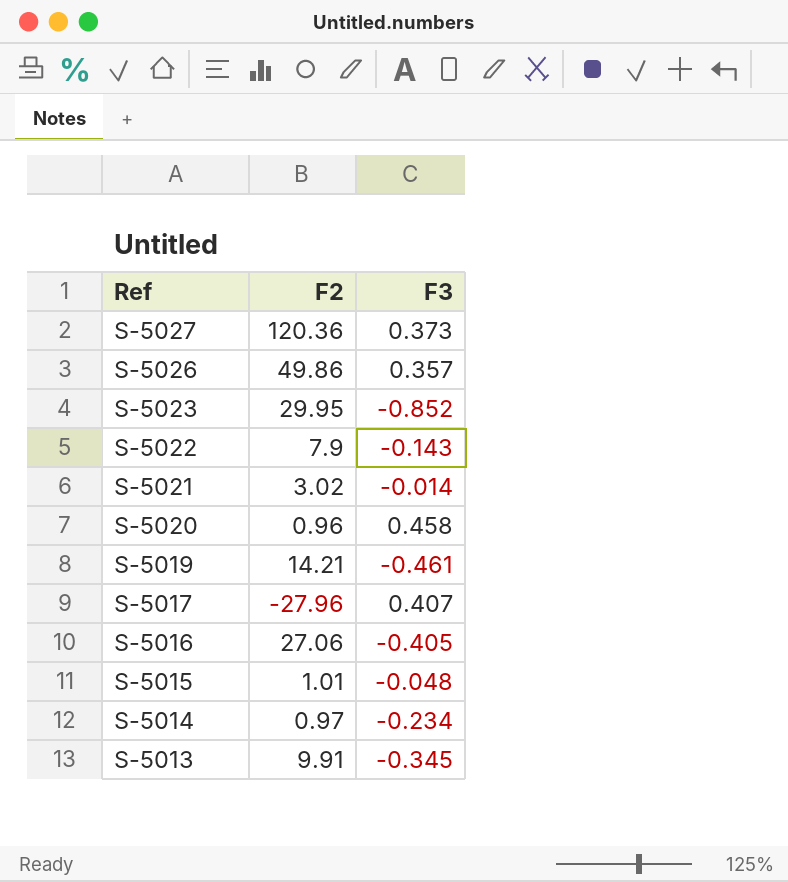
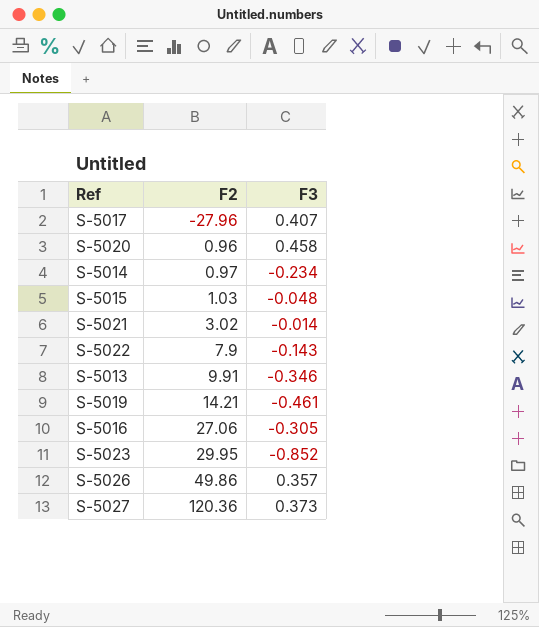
row order: Ref descending -> F2 ascending
S-5015 | F2: 1.01 -> 1.03
S-5013 | F3: -0.345 -> -0.346
S-5016 | F3: -0.405 -> -0.305

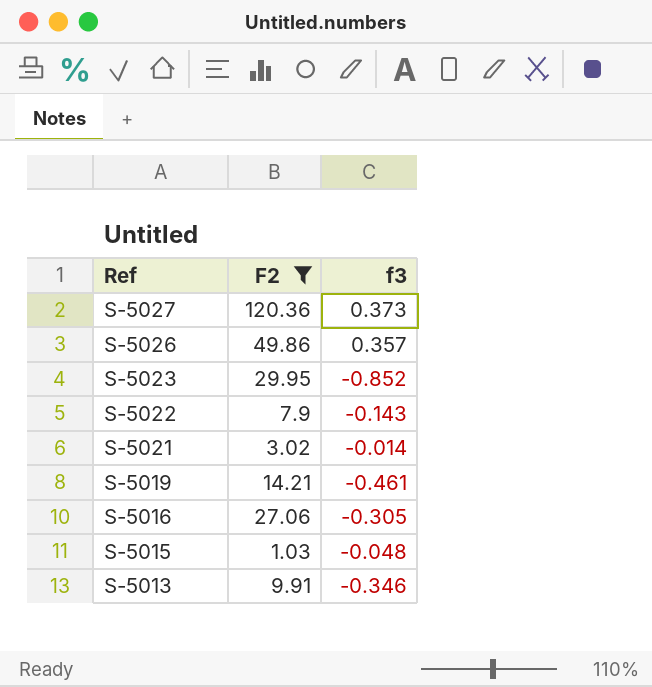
filter: none -> F2 >= 1.03
row order: F2 ascending -> Ref descending
column name: F3 -> f3

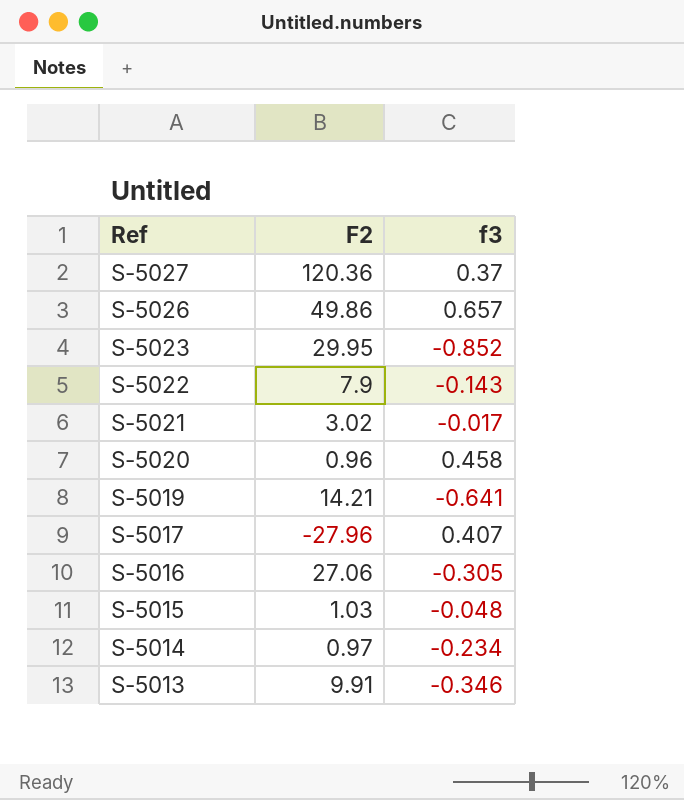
filter: F2 >= 1.03 -> none
S-5027 | f3: 0.373 -> 0.37
S-5026 | f3: 0.357 -> 0.657
S-5021 | f3: -0.014 -> -0.017
S-5019 | f3: -0.461 -> -0.641

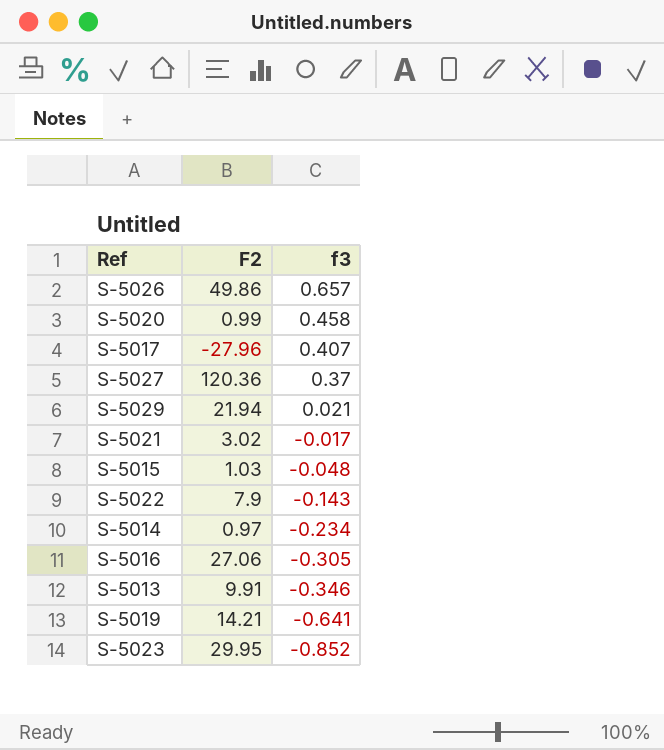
row order: Ref descending -> f3 descending
S-5020 | F2: 0.96 -> 0.99
row S-5029: none -> 21.94 | 0.021

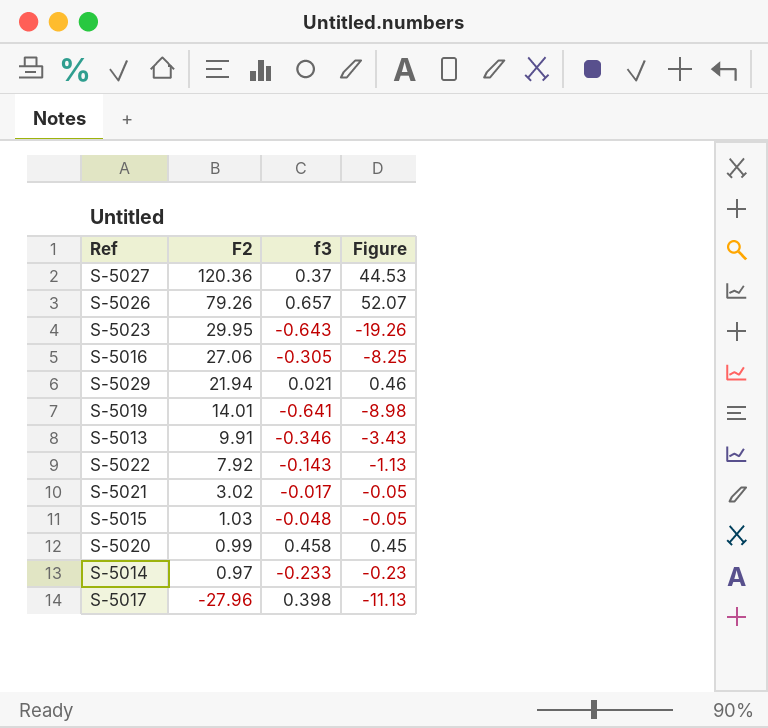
row order: f3 descending -> F2 descending
column Figure | formula: none -> [F2] * [f3]
S-5026 | F2: 49.86 -> 79.26
S-5023 | f3: -0.852 -> -0.643
S-5019 | F2: 14.21 -> 14.01
S-5022 | F2: 7.9 -> 7.92
S-5014 | f3: -0.234 -> -0.233
S-5017 | f3: 0.407 -> 0.398

